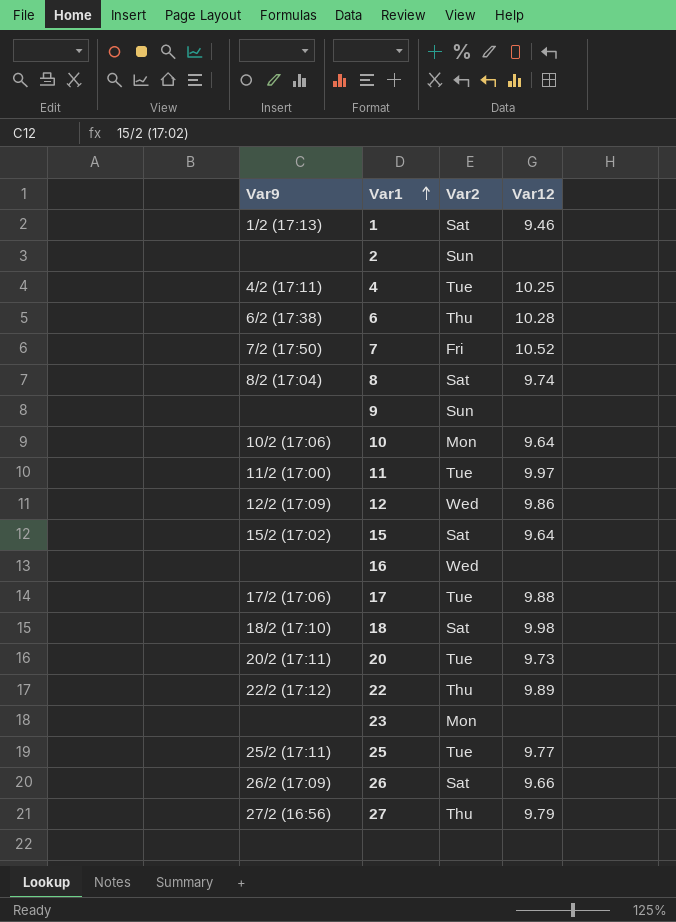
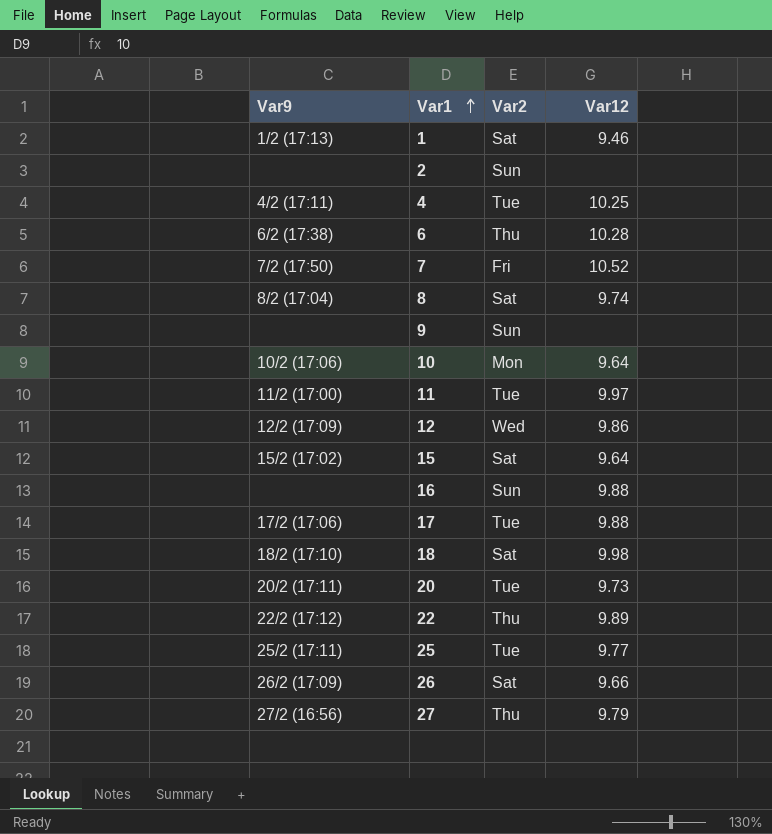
row 23: none | Mon | none -> none
16 | Var2: Wed -> Sun
16 | Var12: none -> 9.88

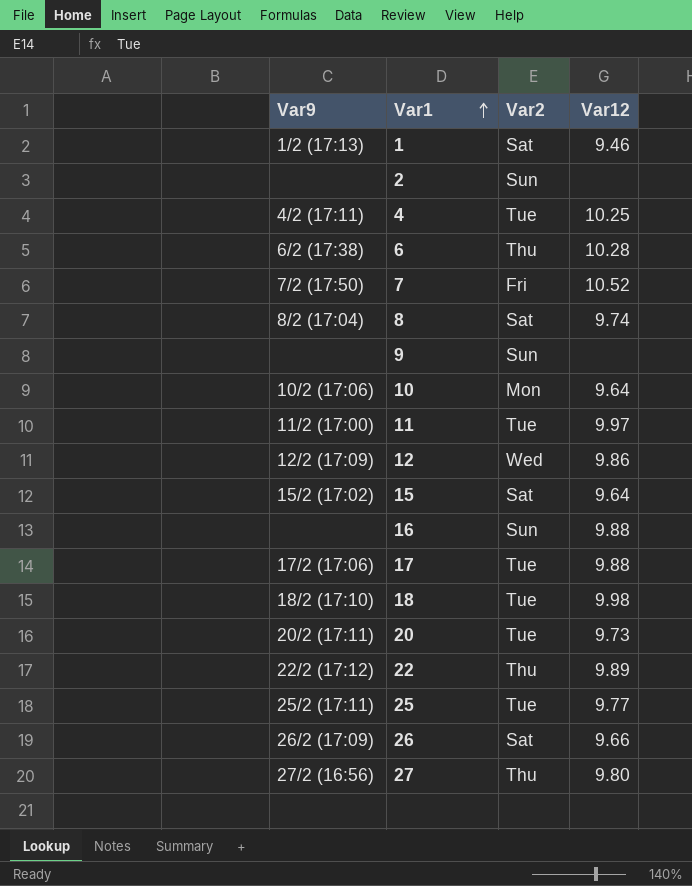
18 | Var2: Sat -> Tue
27 | Var12: 9.79 -> 9.80

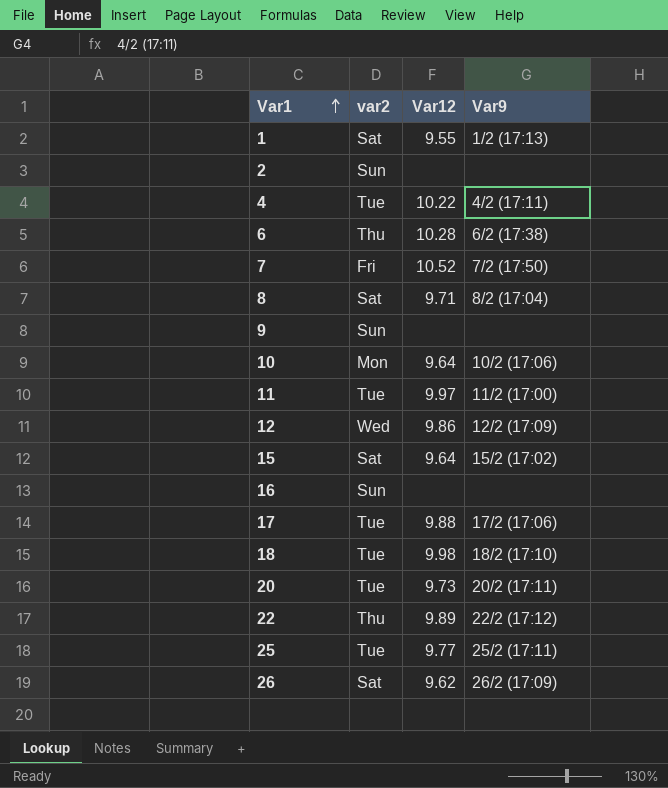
column name: Var2 -> var2
column Var9 | position: 1 -> 4
row 27: 27/2 (16:56) | Thu | 9.80 -> none
1 | Var12: 9.46 -> 9.55
4 | Var12: 10.25 -> 10.22
8 | Var12: 9.74 -> 9.71
16 | Var12: 9.88 -> none
26 | Var12: 9.66 -> 9.62

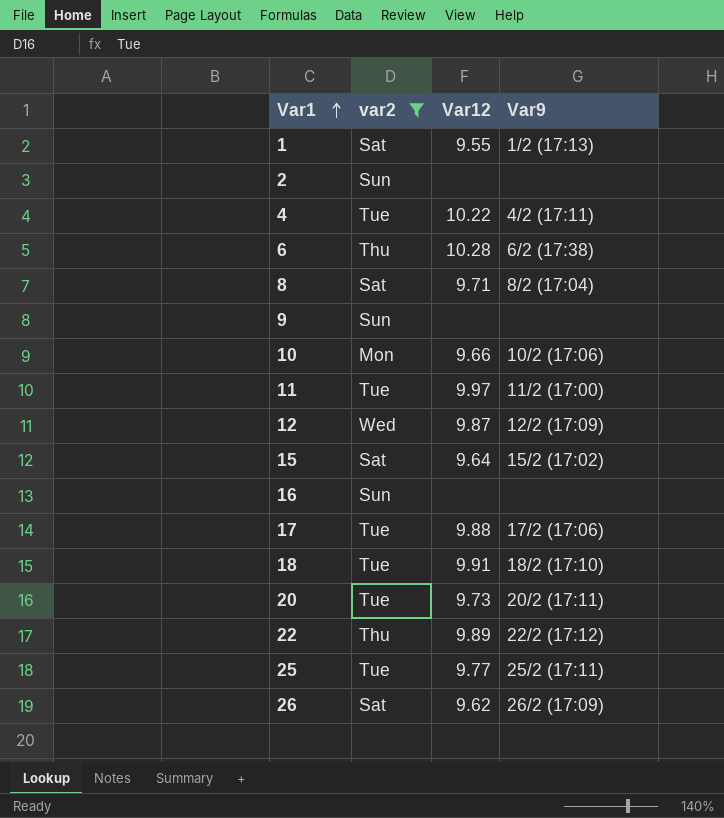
filter: none -> var2 != Fri
10 | Var12: 9.64 -> 9.66
12 | Var12: 9.86 -> 9.87
18 | Var12: 9.98 -> 9.91

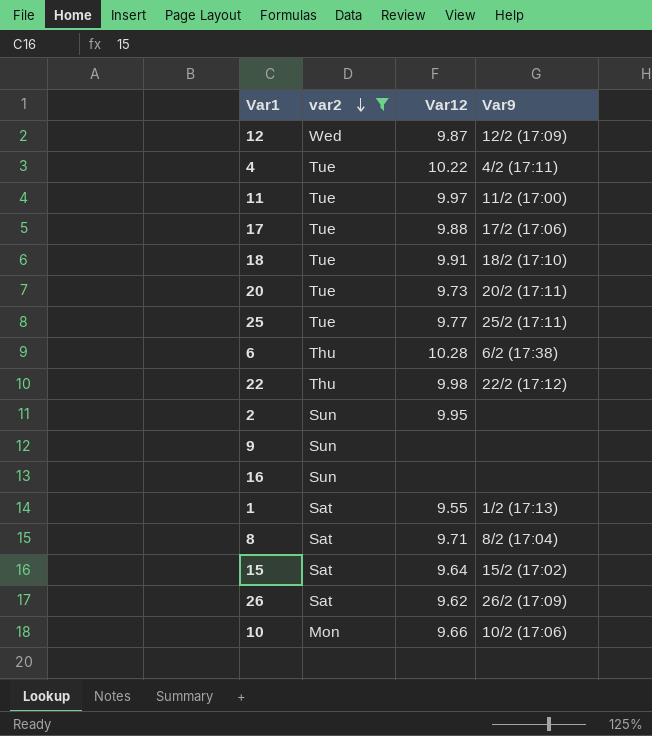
row order: Var1 ascending -> var2 descending
22 | Var12: 9.89 -> 9.98
2 | Var12: none -> 9.95

